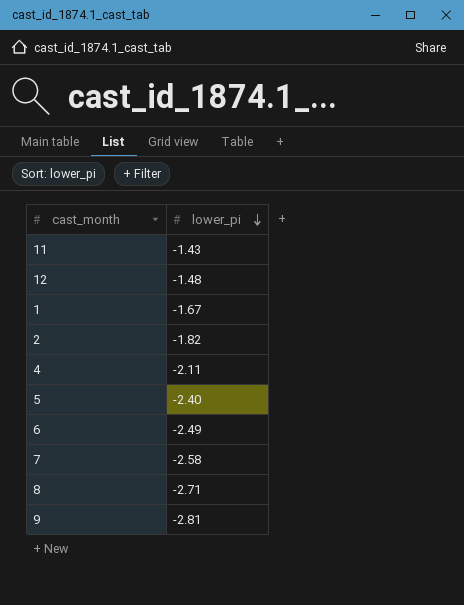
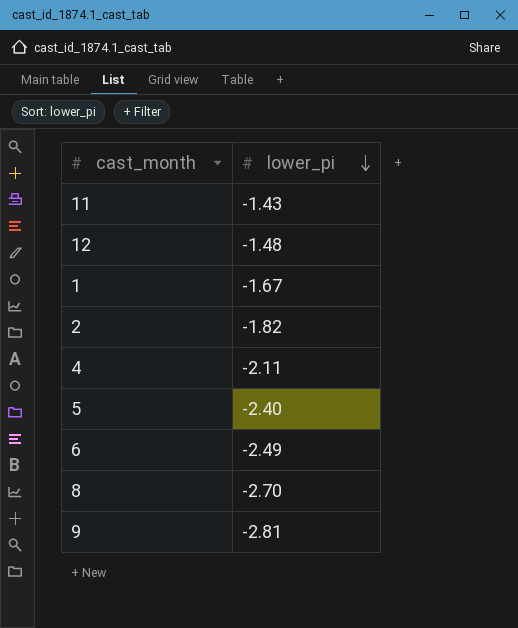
row 7: -2.58 -> none
8 | lower_pi: -2.71 -> -2.70

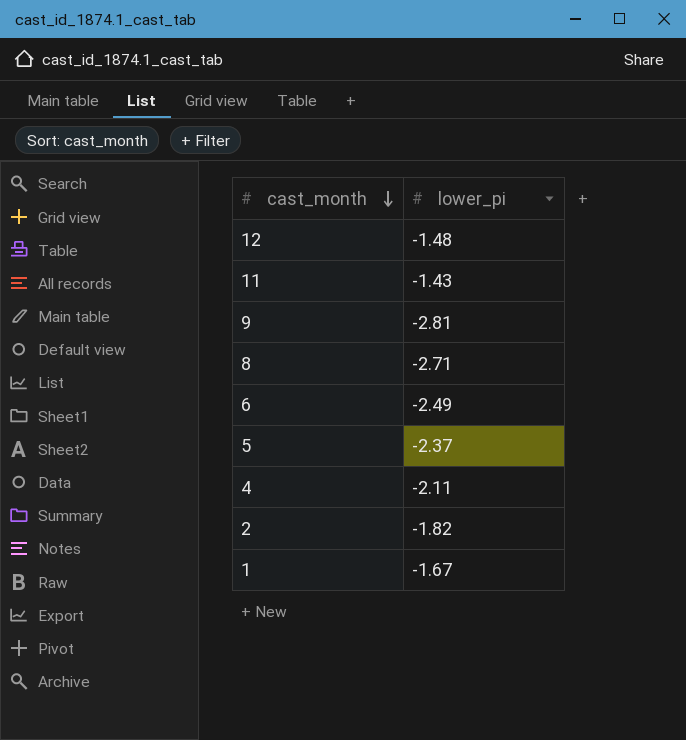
row order: lower_pi descending -> cast_month descending
8 | lower_pi: -2.70 -> -2.71
5 | lower_pi: -2.40 -> -2.37

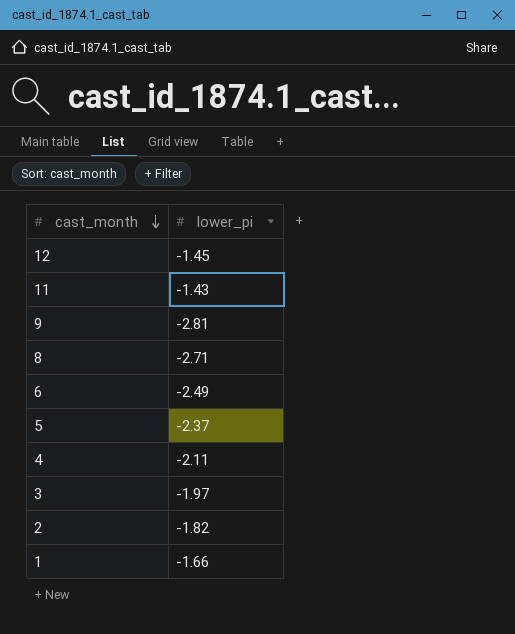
12 | lower_pi: -1.48 -> -1.45
row 3: none -> -1.97
1 | lower_pi: -1.67 -> -1.66

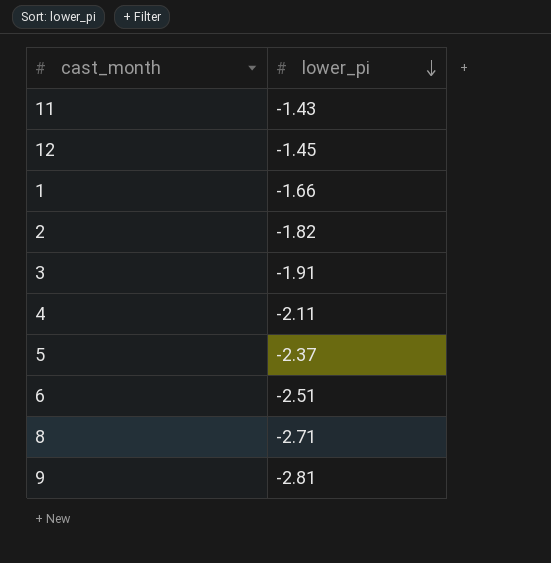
row order: cast_month descending -> lower_pi descending
3 | lower_pi: -1.97 -> -1.91
6 | lower_pi: -2.49 -> -2.51

